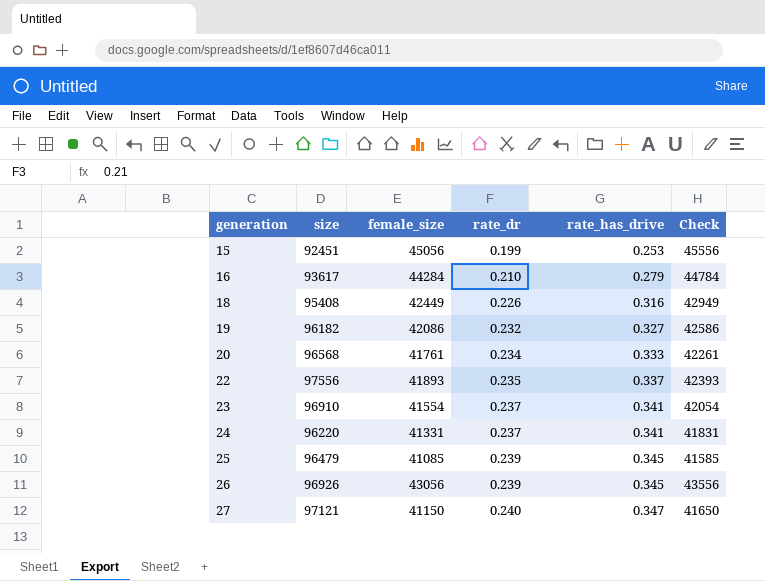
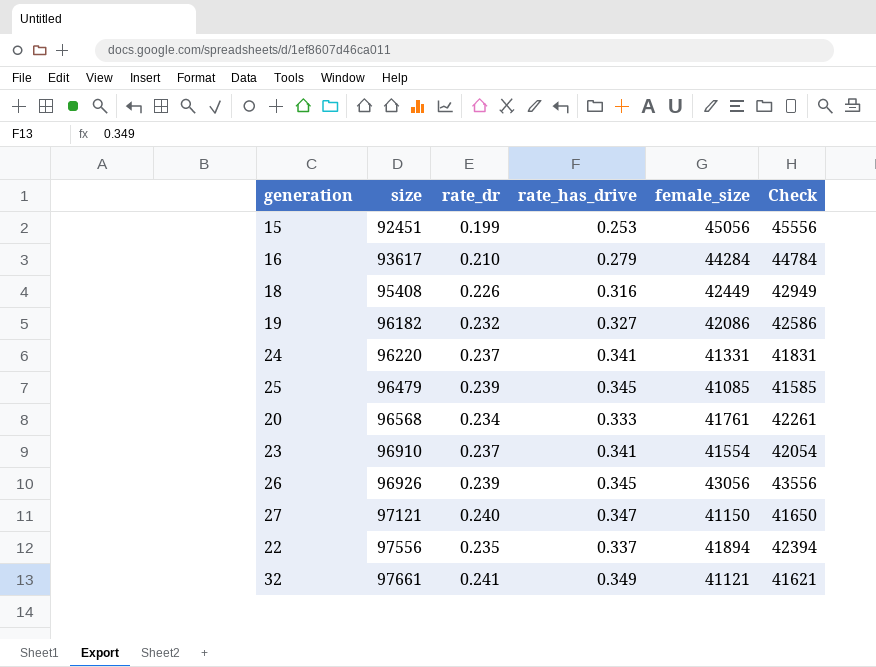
row order: generation ascending -> size ascending
column female_size | position: 3 -> 5
22 | female_size: 41893 -> 41894
22 | Check: 42393 -> 42394
row 32: none -> 97661 | 0.241 | 0.349 | 41121 | 41621

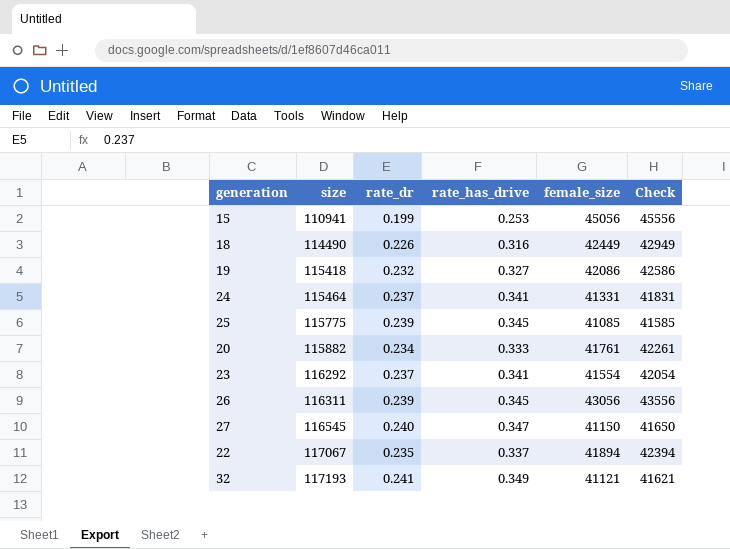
row 16: 93617 | 0.210 | 0.279 | 44284 | 44784 -> none
15 | size: 92451 -> 110941
18 | size: 95408 -> 114490
19 | size: 96182 -> 115418
24 | size: 96220 -> 115464
25 | size: 96479 -> 115775
20 | size: 96568 -> 115882
23 | size: 96910 -> 116292
26 | size: 96926 -> 116311
27 | size: 97121 -> 116545
22 | size: 97556 -> 117067
32 | size: 97661 -> 117193

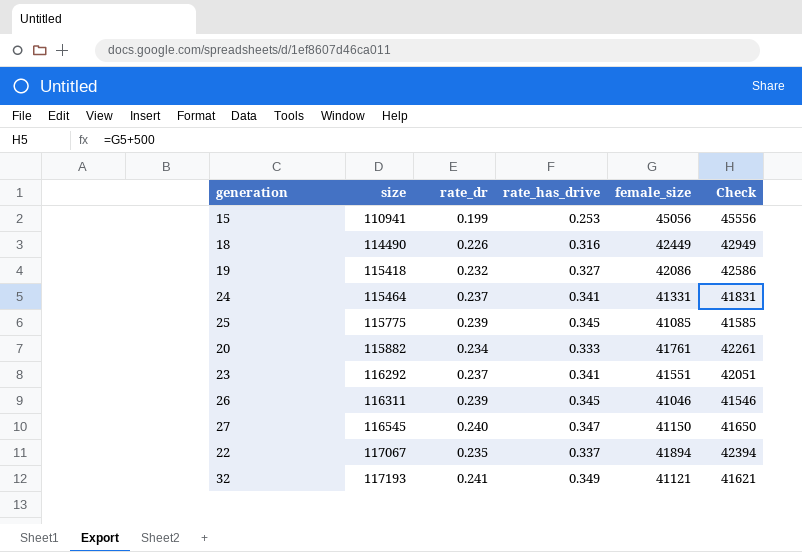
23 | female_size: 41554 -> 41551
23 | Check: 42054 -> 42051
26 | female_size: 43056 -> 41046
26 | Check: 43556 -> 41546

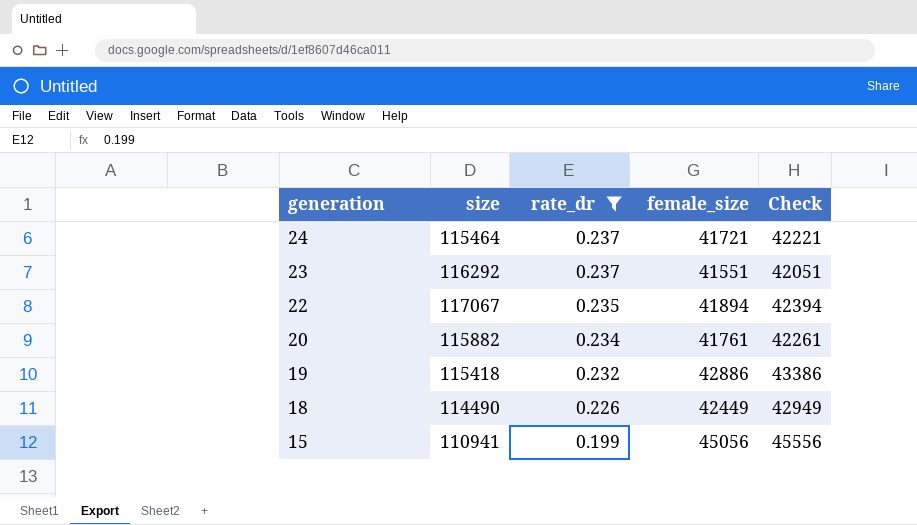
filter: none -> rate_dr <= 0.237
row order: size ascending -> generation descending
column rate_has_drive | position: 4 -> none
24 | female_size: 41331 -> 41721
24 | Check: 41831 -> 42221
19 | female_size: 42086 -> 42886
19 | Check: 42586 -> 43386

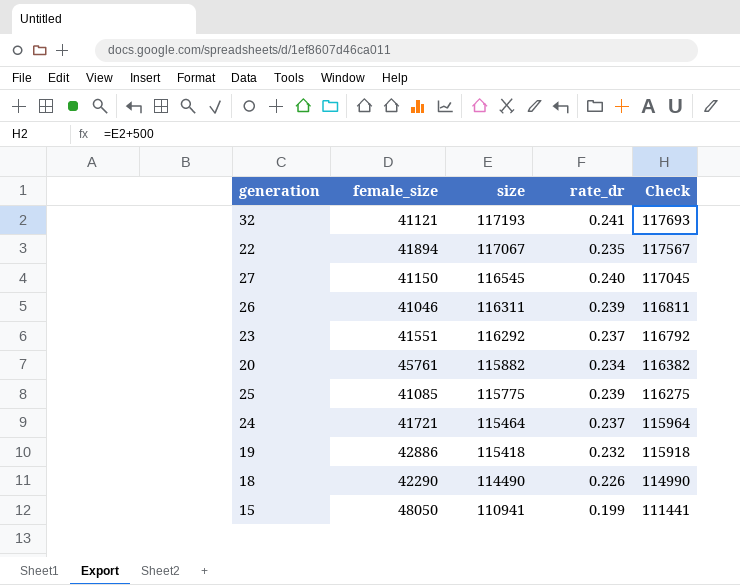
filter: rate_dr <= 0.237 -> none
row order: generation descending -> size descending
column female_size | position: 4 -> 2
column Check | formula: [female_size] + 500 -> [size] + 500
20 | female_size: 41761 -> 45761
18 | female_size: 42449 -> 42290
15 | female_size: 45056 -> 48050

